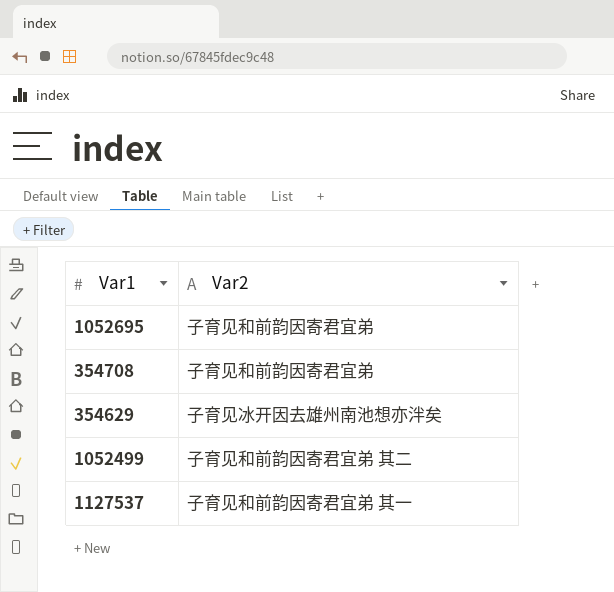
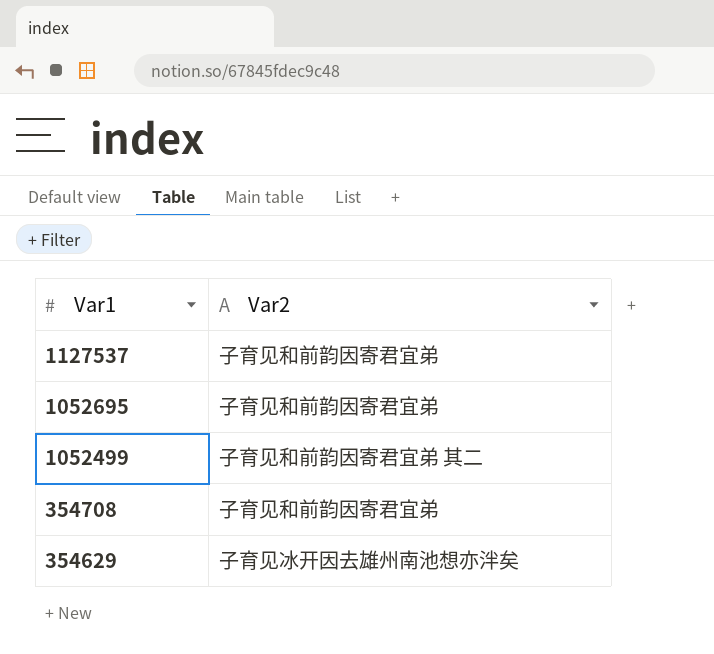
row order: none -> Var1 descending
1127537 | Var2: 子育见和前韵因寄君宜弟 其一 -> 子育见和前韵因寄君宜弟

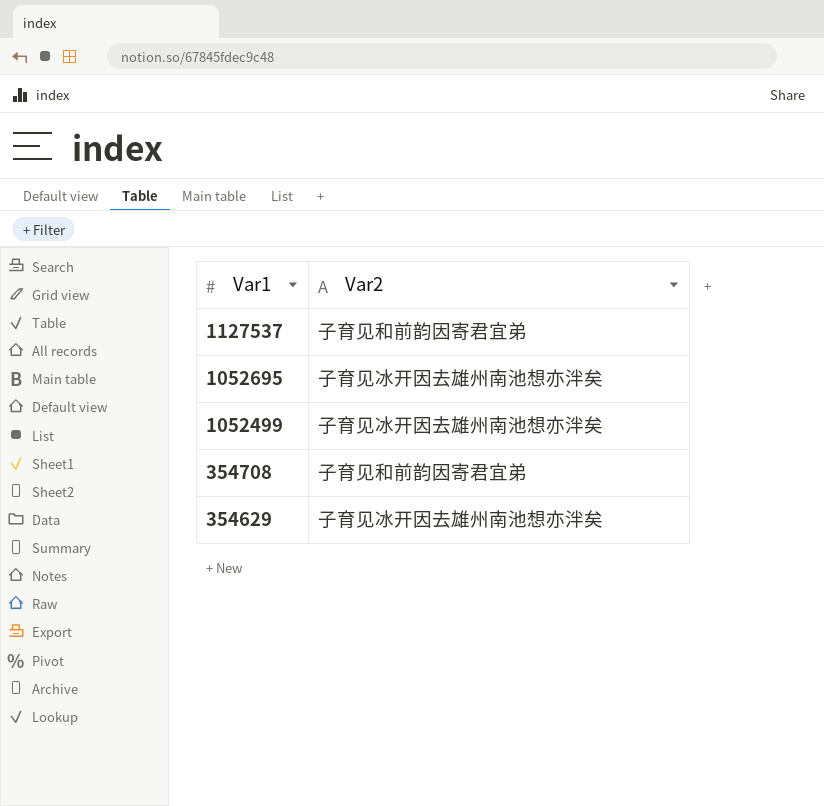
1052695 | Var2: 子育见和前韵因寄君宜弟 -> 子育见冰开因去雄州南池想亦泮矣
1052499 | Var2: 子育见和前韵因寄君宜弟 其二 -> 子育见冰开因去雄州南池想亦泮矣

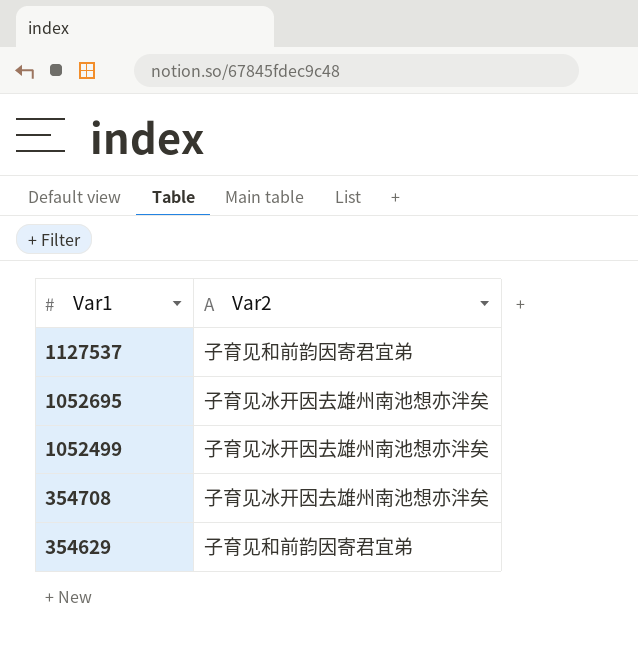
354708 | Var2: 子育见和前韵因寄君宜弟 -> 子育见冰开因去雄州南池想亦泮矣
354629 | Var2: 子育见冰开因去雄州南池想亦泮矣 -> 子育见和前韵因寄君宜弟

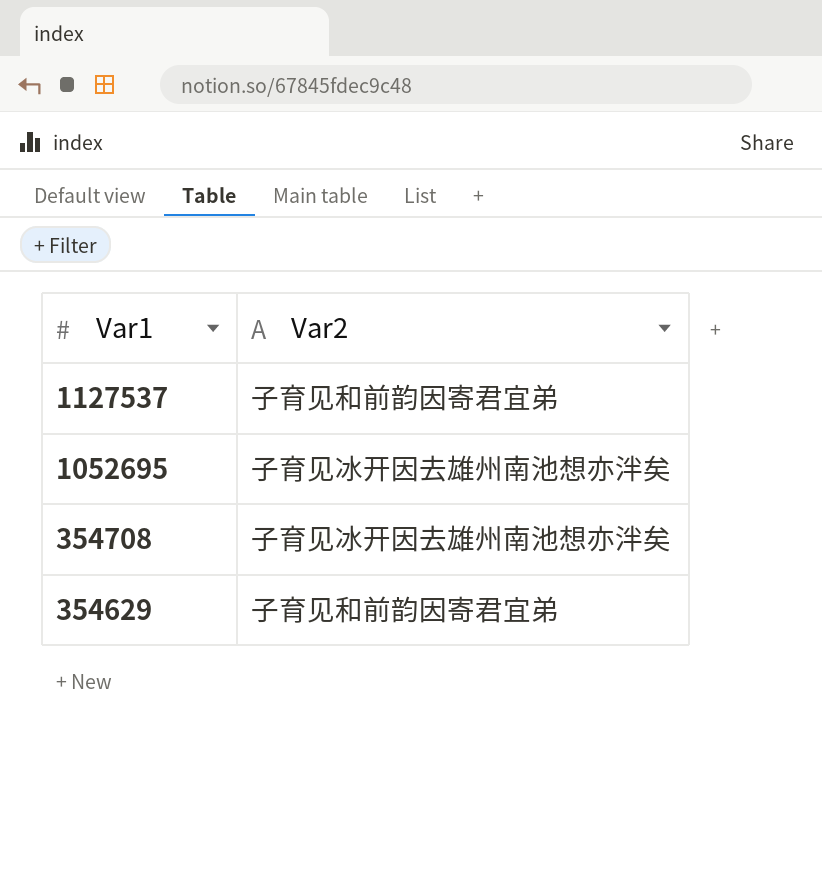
row 1052499: 子育见冰开因去雄州南池想亦泮矣 -> none

